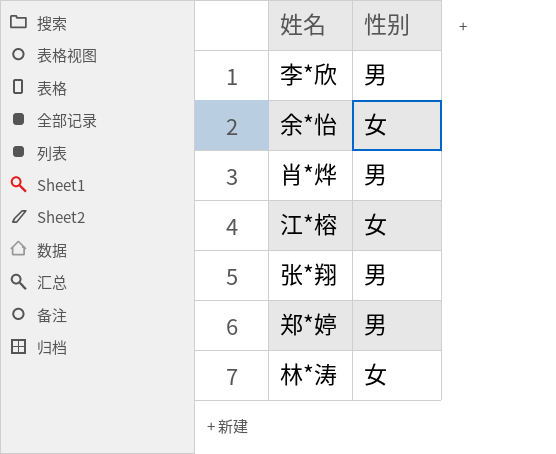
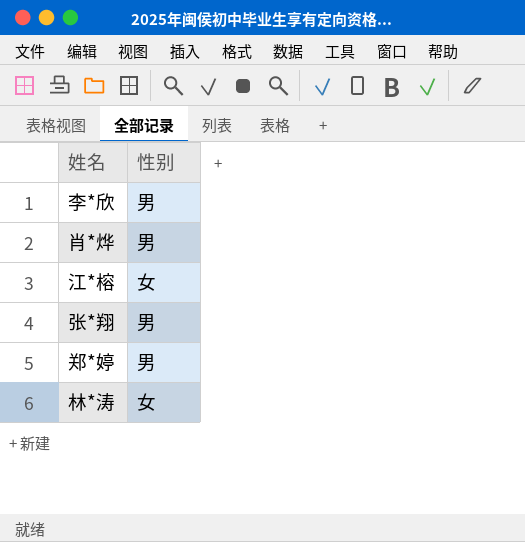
row 余*怡: 女 -> none

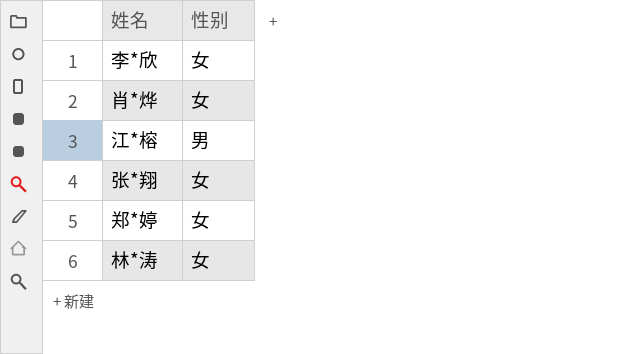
李*欣 | 性别: 男 -> 女
肖*烨 | 性别: 男 -> 女
江*榕 | 性别: 女 -> 男
张*翔 | 性别: 男 -> 女
郑*婷 | 性别: 男 -> 女

